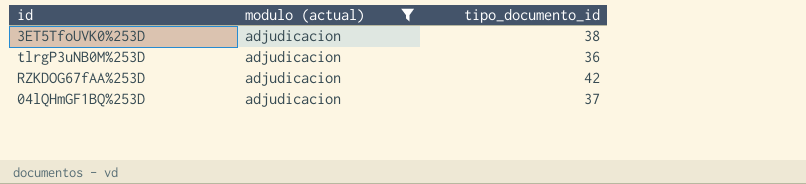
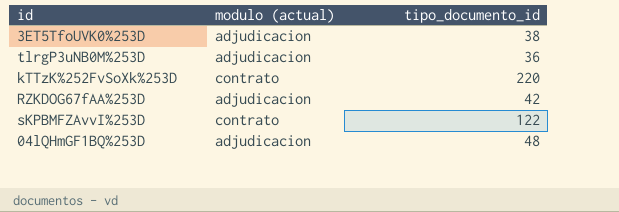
filter: modulo (actual) = adjudicacion -> none
04lQHmGF1BQ%253D | tipo_documento_id: 37 -> 48

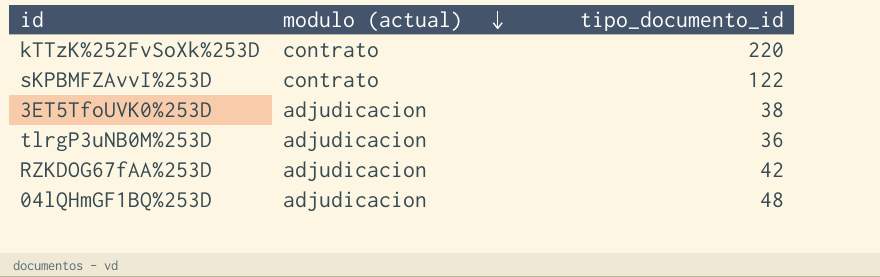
row order: none -> modulo (actual) descending

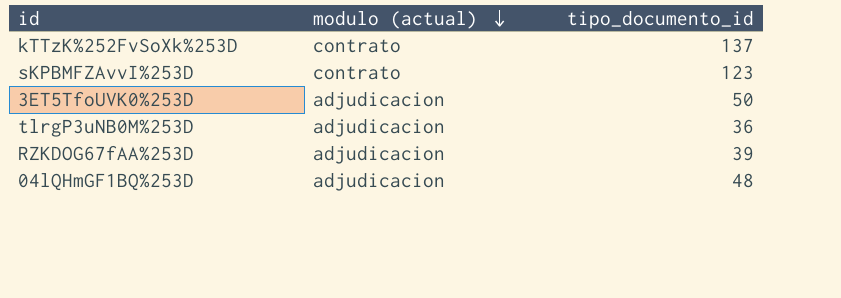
kTTzK%252FvSoXk%253D | tipo_documento_id: 220 -> 137
sKPBMFZAvvI%253D | tipo_documento_id: 122 -> 123
3ET5TfoUVK0%253D | tipo_documento_id: 38 -> 50
RZKDOG67fAA%253D | tipo_documento_id: 42 -> 39

